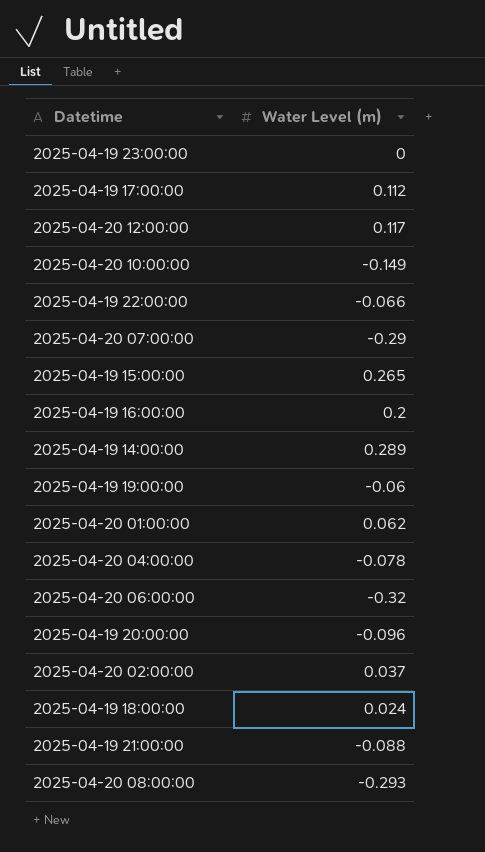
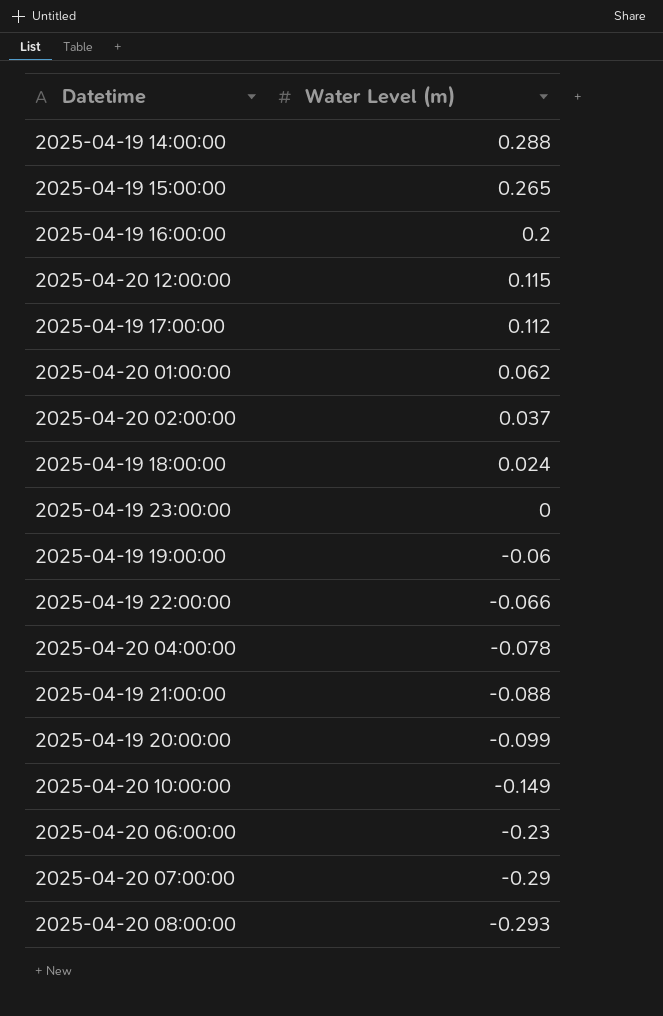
row order: none -> Water Level (m) descending
2025-04-19 14:00:00 | Water Level (m): 0.289 -> 0.288
2025-04-20 12:00:00 | Water Level (m): 0.117 -> 0.115
2025-04-19 20:00:00 | Water Level (m): -0.096 -> -0.099
2025-04-20 06:00:00 | Water Level (m): -0.32 -> -0.23

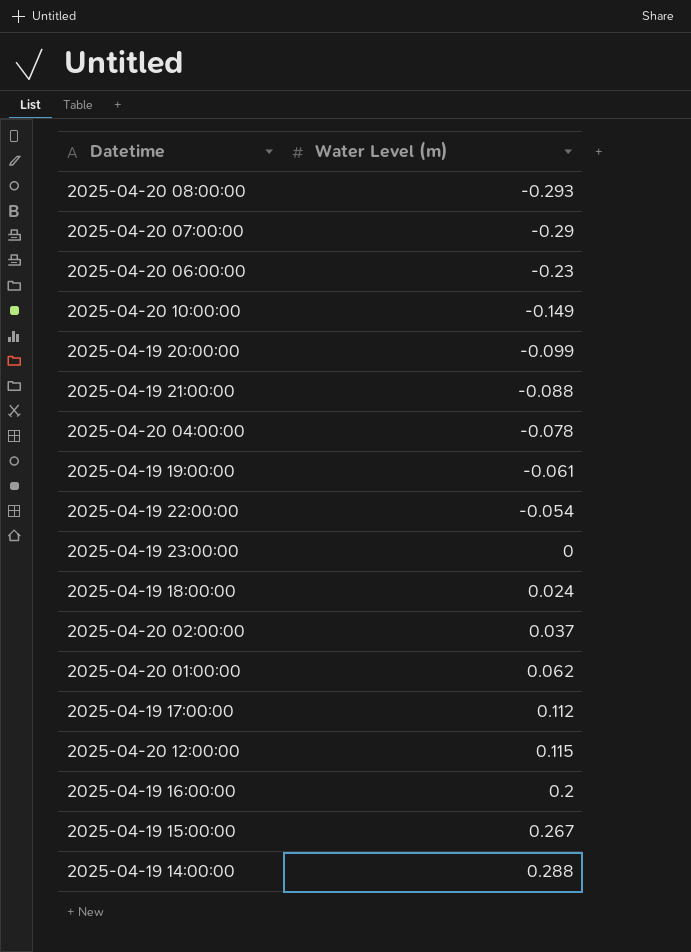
row order: Water Level (m) descending -> Water Level (m) ascending
2025-04-19 19:00:00 | Water Level (m): -0.06 -> -0.061
2025-04-19 22:00:00 | Water Level (m): -0.066 -> -0.054
2025-04-19 15:00:00 | Water Level (m): 0.265 -> 0.267

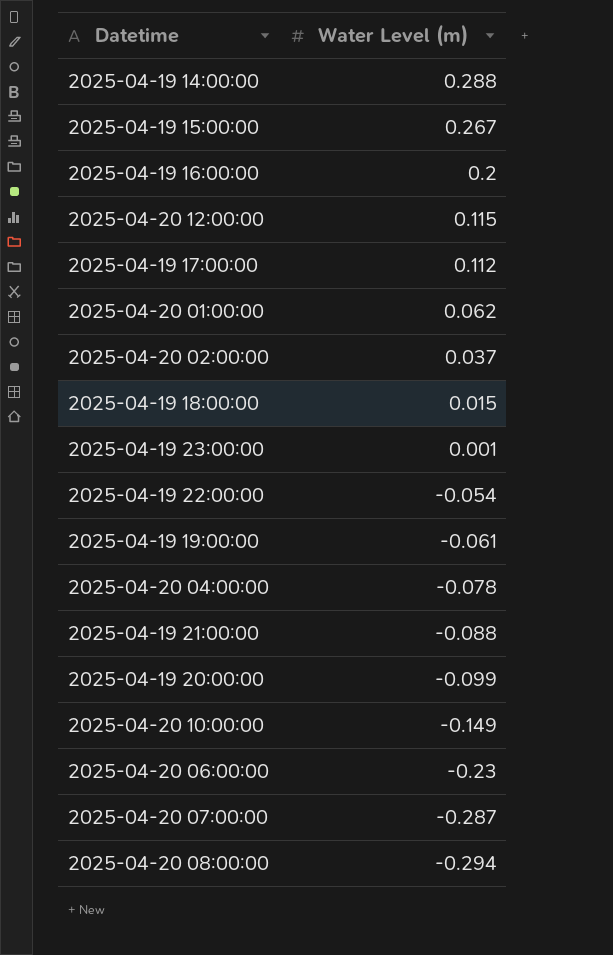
row order: Water Level (m) ascending -> Water Level (m) descending
2025-04-19 18:00:00 | Water Level (m): 0.024 -> 0.015
2025-04-19 23:00:00 | Water Level (m): 0 -> 0.001
2025-04-20 07:00:00 | Water Level (m): -0.29 -> -0.287
2025-04-20 08:00:00 | Water Level (m): -0.293 -> -0.294

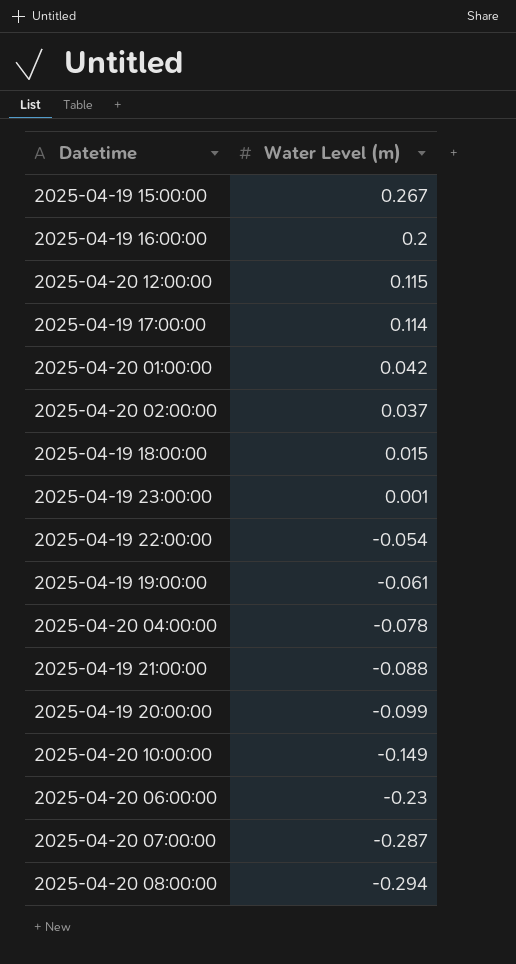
row 2025-04-19 14:00:00: 0.288 -> none
2025-04-19 17:00:00 | Water Level (m): 0.112 -> 0.114
2025-04-20 01:00:00 | Water Level (m): 0.062 -> 0.042

